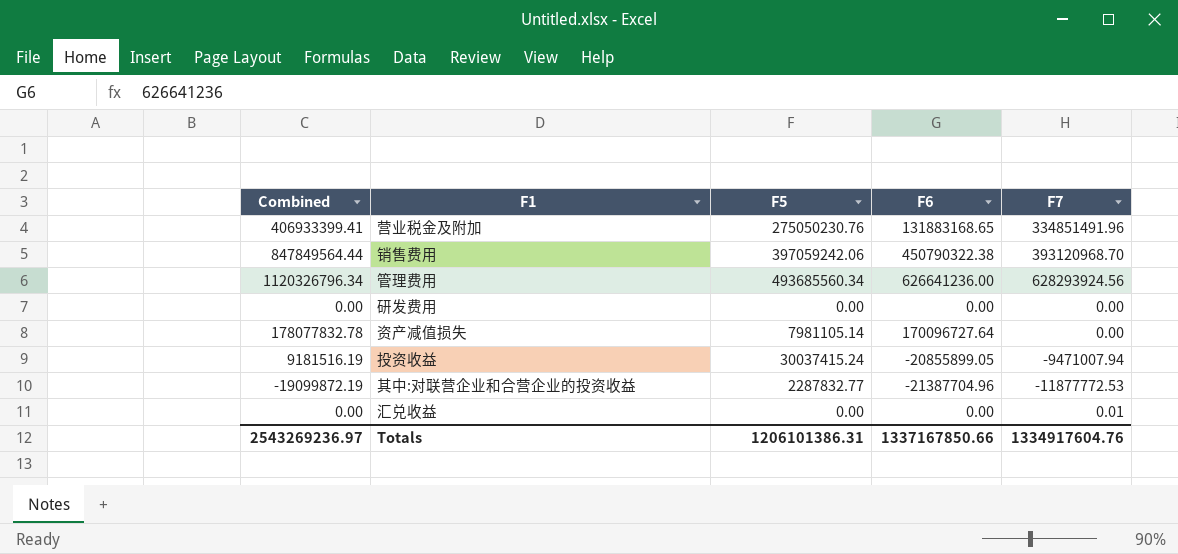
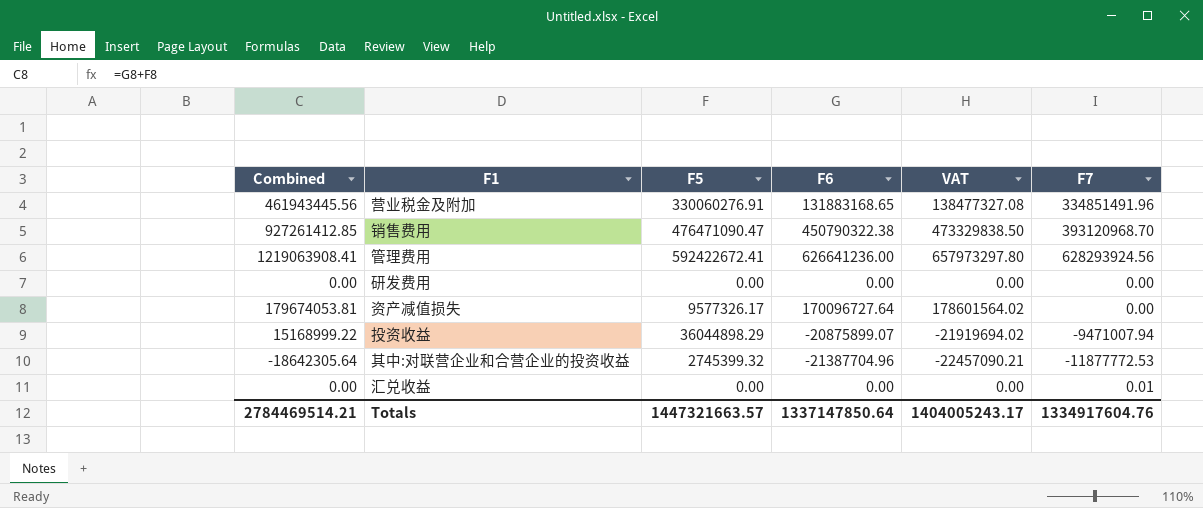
column VAT | formula: none -> [F6] * 1.05
营业税金及附加 | Combined: 406933399.41 -> 461943445.56
营业税金及附加 | F5: 275050230.76 -> 330060276.91
销售费用 | Combined: 847849564.44 -> 927261412.85
销售费用 | F5: 397059242.06 -> 476471090.47
管理费用 | Combined: 1120326796.34 -> 1219063908.41
管理费用 | F5: 493685560.34 -> 592422672.41
资产减值损失 | Combined: 178077832.78 -> 179674053.81
资产减值损失 | F5: 7981105.14 -> 9577326.17
投资收益 | Combined: 9181516.19 -> 15168999.22
投资收益 | F5: 30037415.24 -> 36044898.29
投资收益 | F6: -20855899.05 -> -20875899.07
其中:对联营企业和合营企业的投资收益 | Combined: -19099872.19 -> -18642305.64
其中:对联营企业和合营企业的投资收益 | F5: 2287832.77 -> 2745399.32
Totals | Combined: 2543269236.97 -> 2784469514.21
Totals | F5: 1206101386.31 -> 1447321663.57
Totals | F6: 1337167850.66 -> 1337147850.64

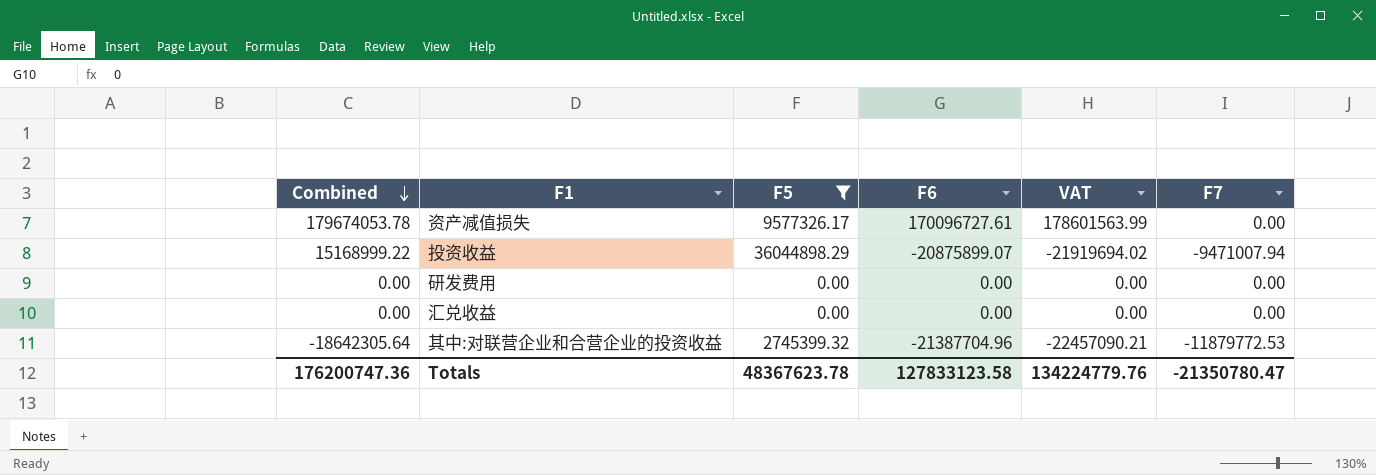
filter: none -> F5 <= 36044898.29
row order: none -> Combined descending
资产减值损失 | Combined: 179674053.81 -> 179674053.78
资产减值损失 | F6: 170096727.64 -> 170096727.61
资产减值损失 | VAT: 178601564.02 -> 178601563.99
汇兑收益 | F7: 0.01 -> 0.00
其中:对联营企业和合营企业的投资收益 | F7: -11877772.53 -> -11879772.53
Totals | Combined: 2784469514.21 -> 176200747.36
Totals | F5: 1447321663.57 -> 48367623.78
Totals | F6: 1337147850.64 -> 127833123.58
Totals | VAT: 1404005243.17 -> 134224779.76
Totals | F7: 1334917604.76 -> -21350780.47

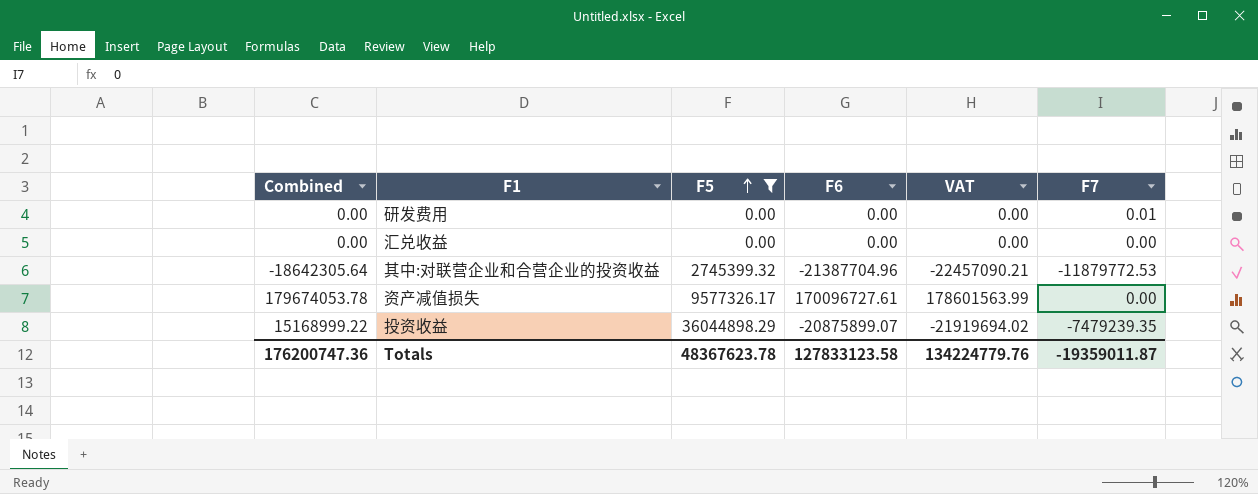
row order: Combined descending -> F5 ascending
研发费用 | F7: 0.00 -> 0.01
投资收益 | F7: -9471007.94 -> -7479239.35
Totals | F7: -21350780.47 -> -19359011.87

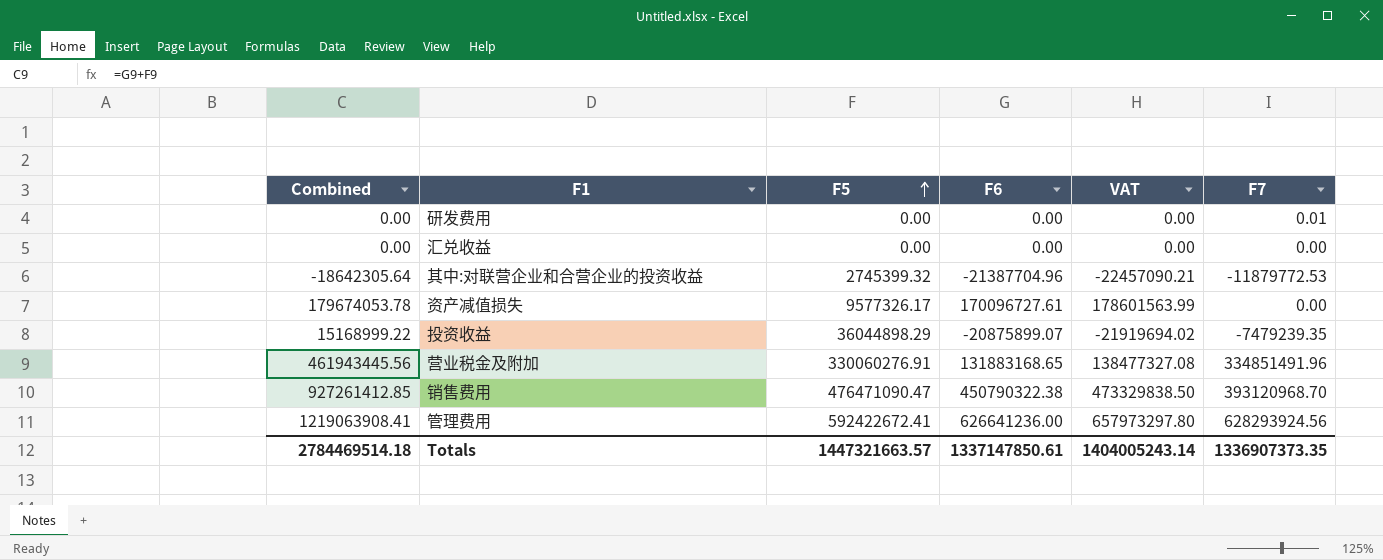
filter: F5 <= 36044898.29 -> none
Totals | Combined: 176200747.36 -> 2784469514.18
Totals | F5: 48367623.78 -> 1447321663.57
Totals | F6: 127833123.58 -> 1337147850.61
Totals | VAT: 134224779.76 -> 1404005243.14
Totals | F7: -19359011.87 -> 1336907373.35

